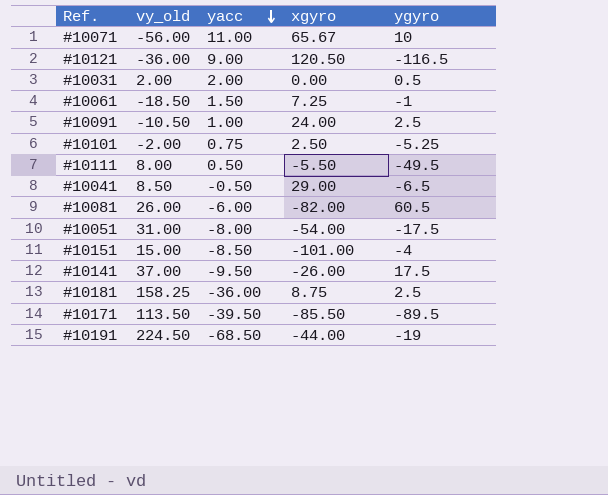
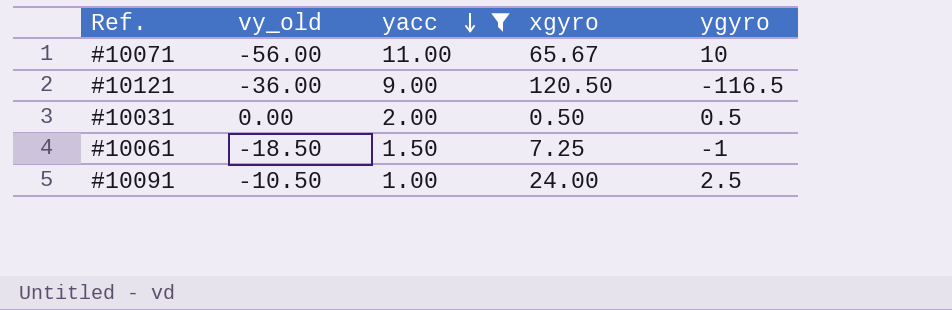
filter: none -> yacc >= 1.00
#10031 | vy_old: 2.00 -> 0.00
#10031 | xgyro: 0.00 -> 0.50

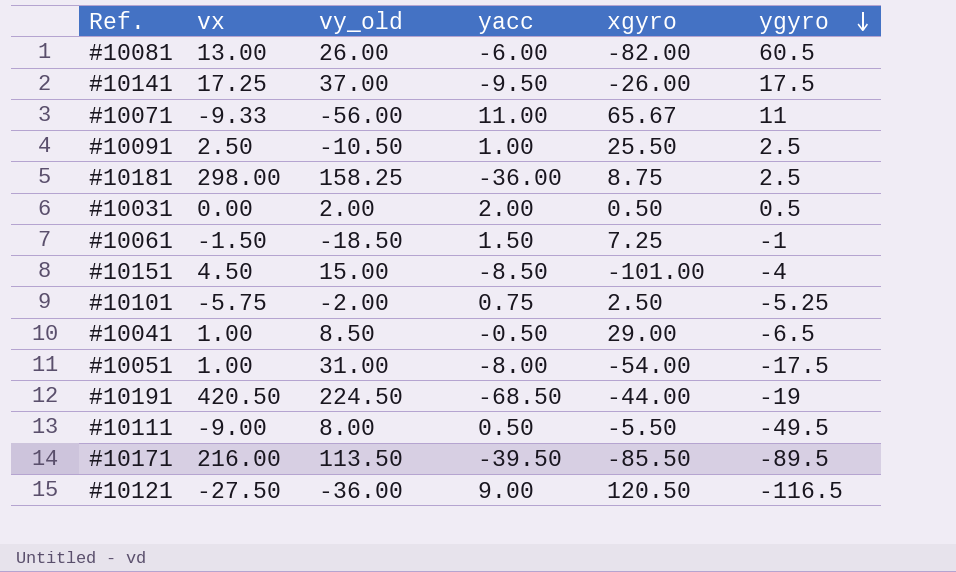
filter: yacc >= 1.00 -> none
row order: yacc descending -> ygyro descending
column vx | position: none -> 2
#10071 | ygyro: 10 -> 11
#10091 | xgyro: 24.00 -> 25.50
#10031 | vy_old: 0.00 -> 2.00

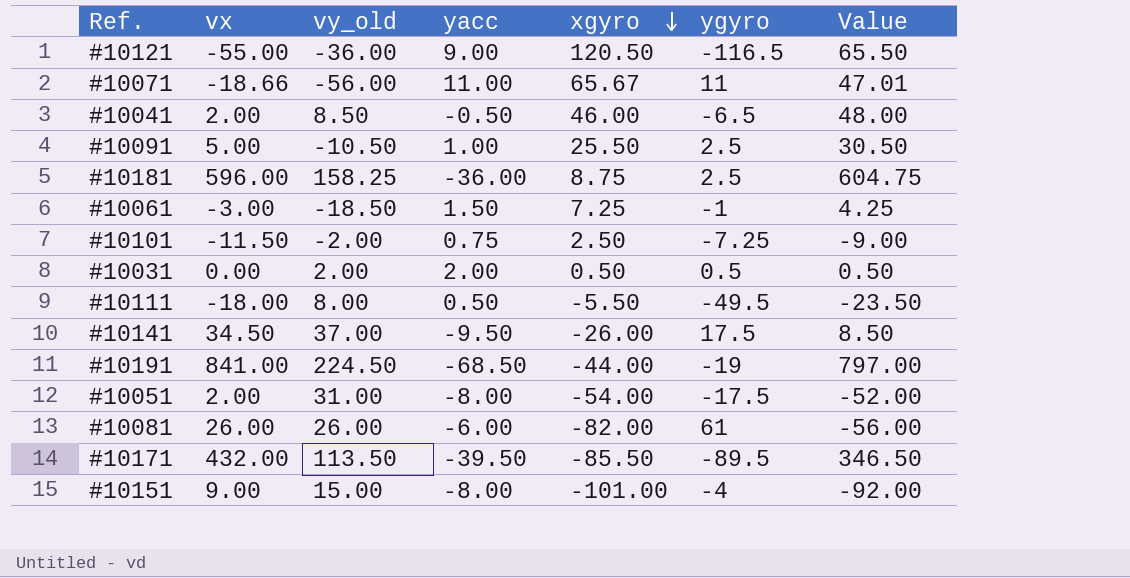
row order: ygyro descending -> xgyro descending
column Value | formula: none -> [vx] + [xgyro]
#10121 | vx: -27.50 -> -55.00
#10071 | vx: -9.33 -> -18.66
#10041 | vx: 1.00 -> 2.00
#10041 | xgyro: 29.00 -> 46.00
#10091 | vx: 2.50 -> 5.00
#10181 | vx: 298.00 -> 596.00
#10061 | vx: -1.50 -> -3.00
#10101 | vx: -5.75 -> -11.50
#10101 | ygyro: -5.25 -> -7.25
#10111 | vx: -9.00 -> -18.00
#10141 | vx: 17.25 -> 34.50
#10191 | vx: 420.50 -> 841.00
#10051 | vx: 1.00 -> 2.00
#10081 | vx: 13.00 -> 26.00
#10081 | ygyro: 60.5 -> 61
#10171 | vx: 216.00 -> 432.00
#10151 | vx: 4.50 -> 9.00
#10151 | yacc: -8.50 -> -8.00

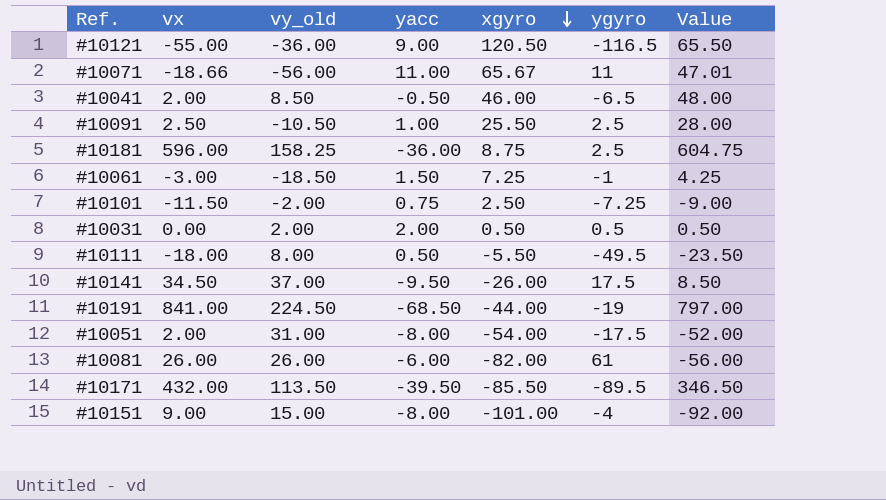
#10091 | vx: 5.00 -> 2.50
#10091 | Value: 30.50 -> 28.00

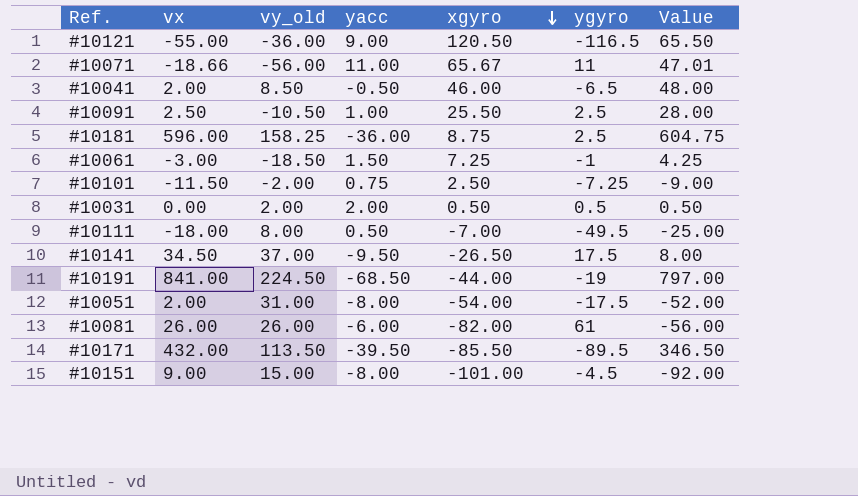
#10111 | xgyro: -5.50 -> -7.00
#10111 | Value: -23.50 -> -25.00
#10141 | xgyro: -26.00 -> -26.50
#10141 | Value: 8.50 -> 8.00
#10151 | ygyro: -4 -> -4.5

